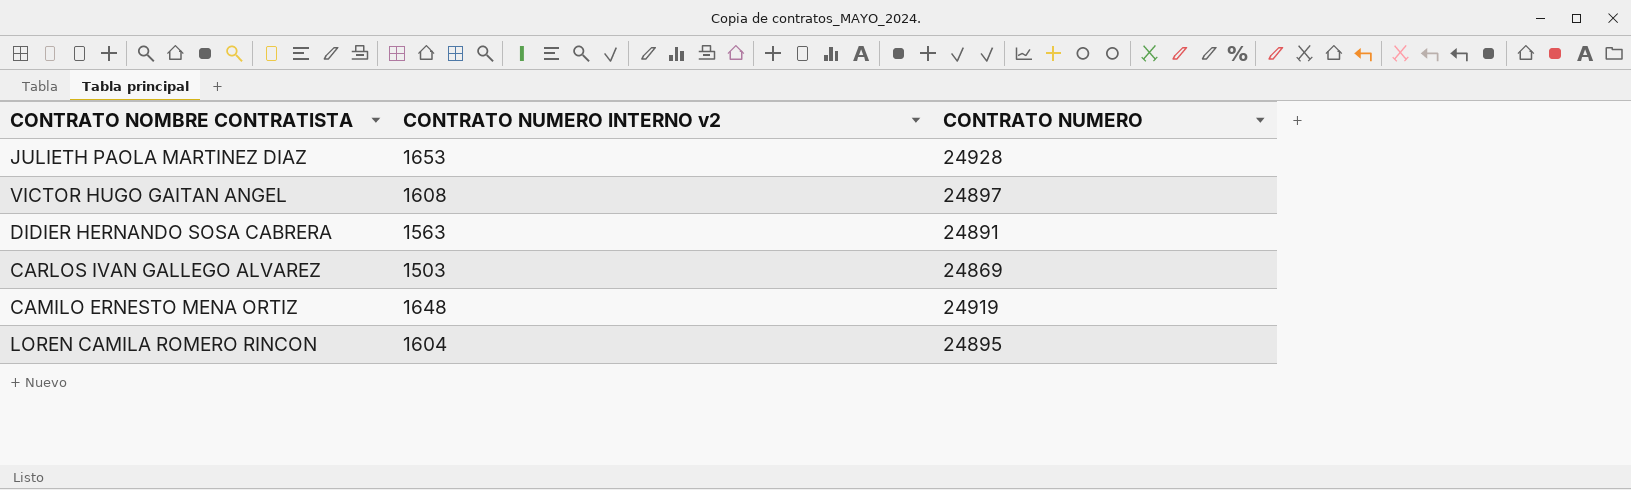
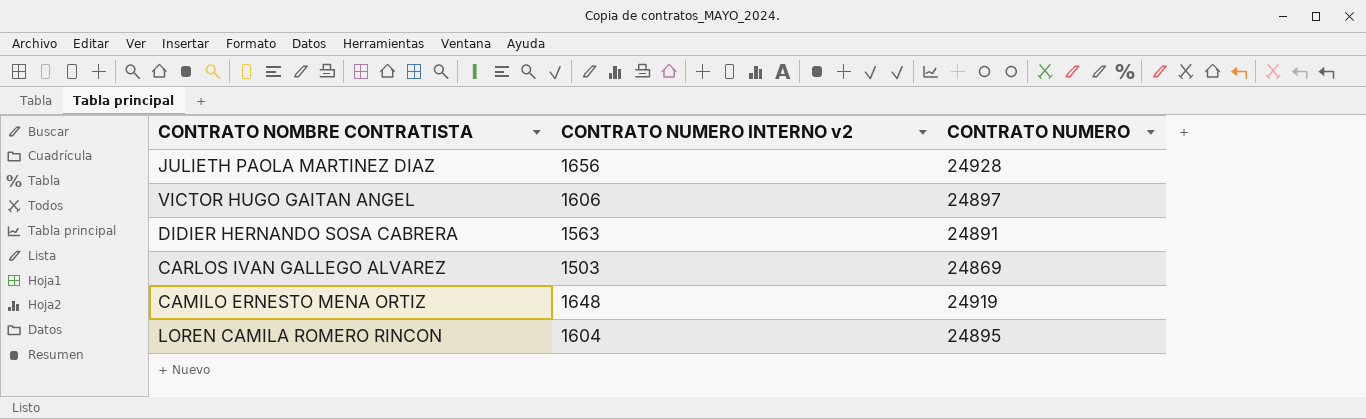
JULIETH PAOLA MARTINEZ DIAZ | CONTRATO NUMERO INTERNO v2: 1653 -> 1656
VICTOR HUGO GAITAN ANGEL | CONTRATO NUMERO INTERNO v2: 1608 -> 1606

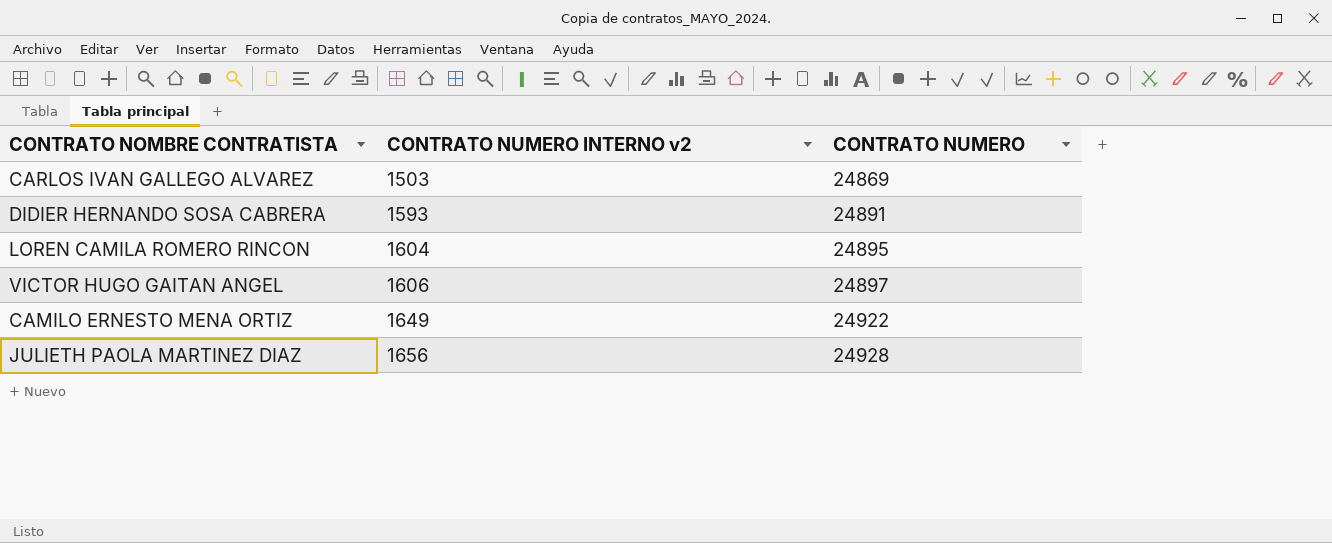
row order: none -> CONTRATO NUMERO INTERNO v2 ascending
DIDIER HERNANDO SOSA CABRERA | CONTRATO NUMERO INTERNO v2: 1563 -> 1593
CAMILO ERNESTO MENA ORTIZ | CONTRATO NUMERO INTERNO v2: 1648 -> 1649
CAMILO ERNESTO MENA ORTIZ | CONTRATO NUMERO: 24919 -> 24922

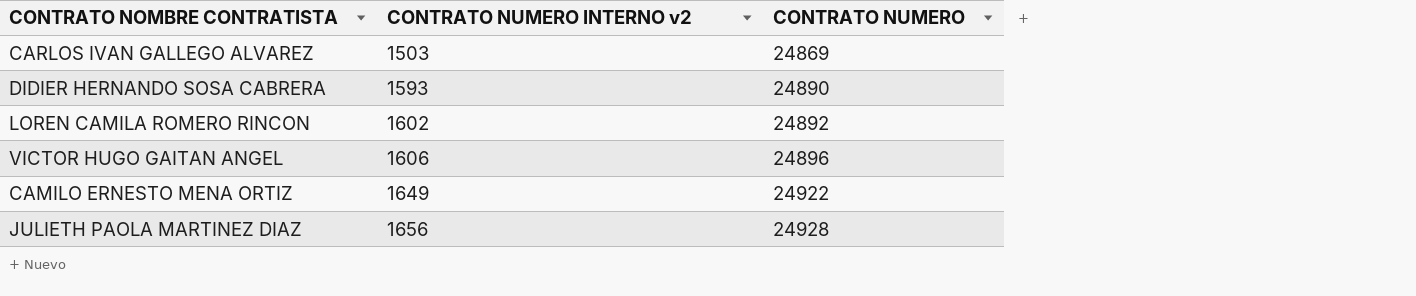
DIDIER HERNANDO SOSA CABRERA | CONTRATO NUMERO: 24891 -> 24890
LOREN CAMILA ROMERO RINCON | CONTRATO NUMERO INTERNO v2: 1604 -> 1602
LOREN CAMILA ROMERO RINCON | CONTRATO NUMERO: 24895 -> 24892
VICTOR HUGO GAITAN ANGEL | CONTRATO NUMERO: 24897 -> 24896

